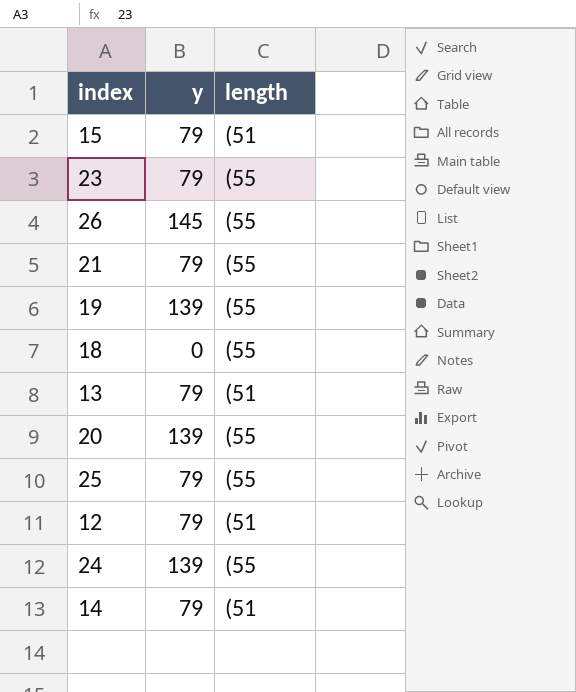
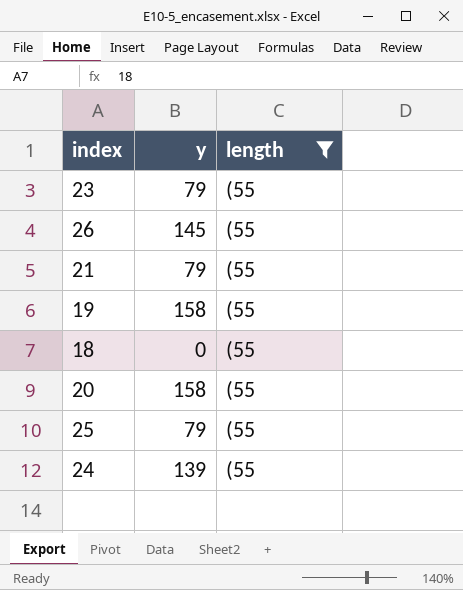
filter: none -> length = (55
19 | y: 139 -> 158
20 | y: 139 -> 158

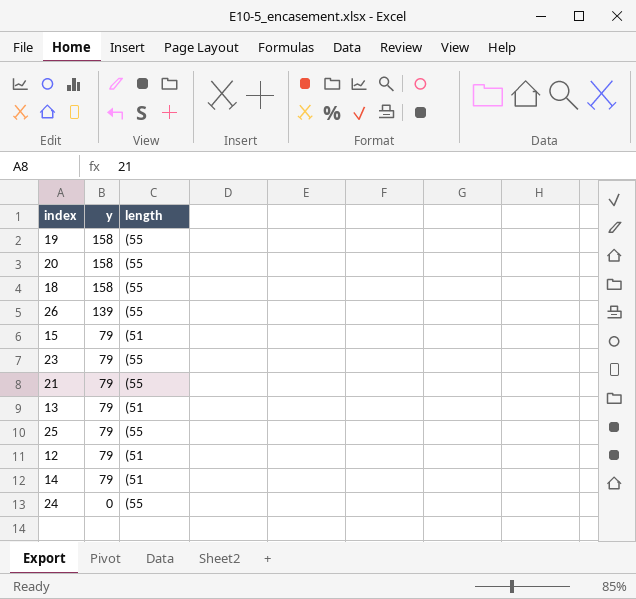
filter: length = (55 -> none
row order: none -> y descending
18 | y: 0 -> 158
26 | y: 145 -> 139
24 | y: 139 -> 0

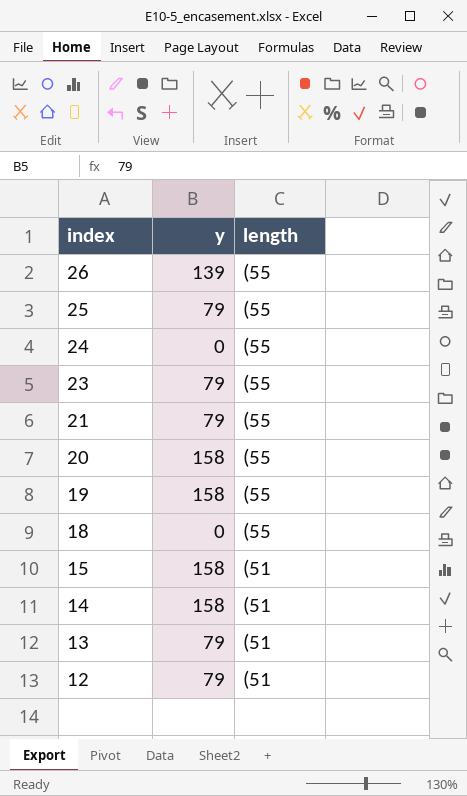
row order: y descending -> index descending
18 | y: 158 -> 0
15 | y: 79 -> 158
14 | y: 79 -> 158

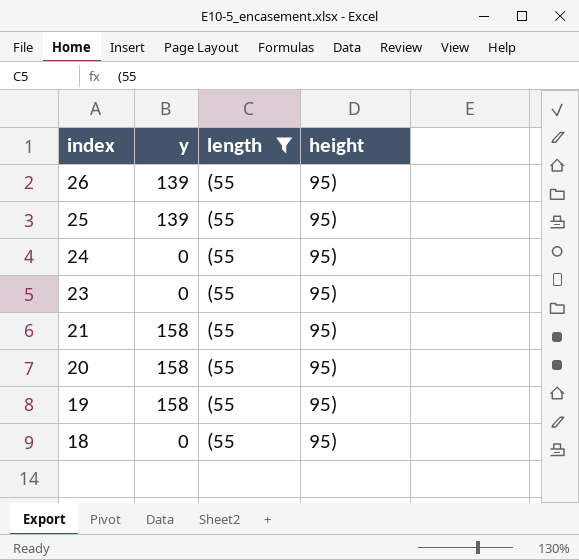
filter: none -> length = (55
column height | position: none -> 4
25 | y: 79 -> 139
23 | y: 79 -> 0
21 | y: 79 -> 158

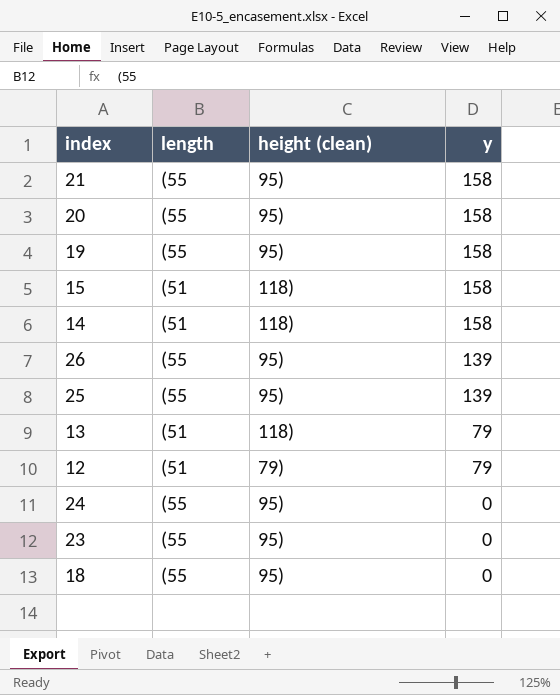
filter: length = (55 -> none
row order: index descending -> y descending
column name: height -> height (clean)
column y | position: 2 -> 4

